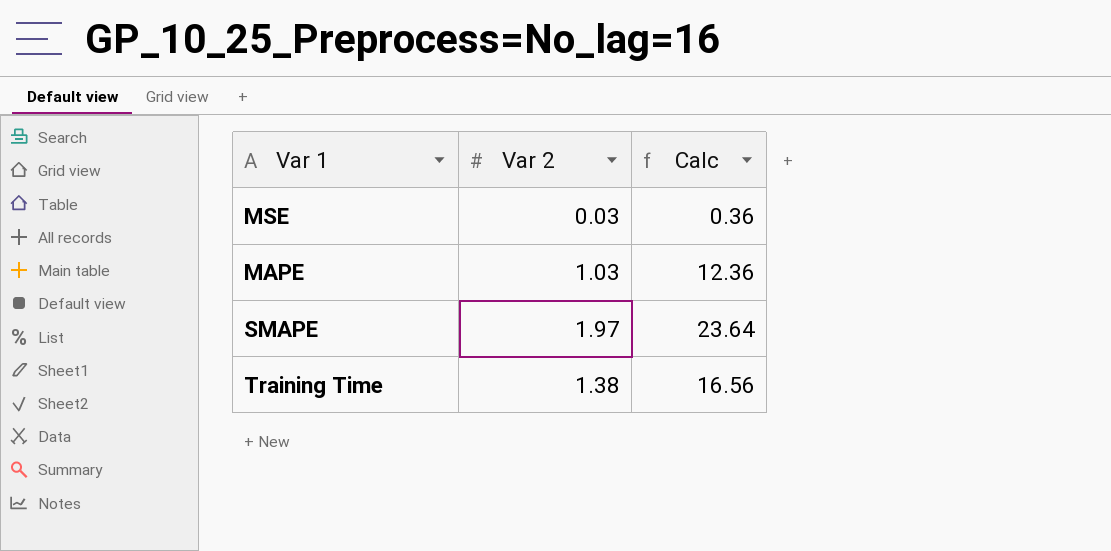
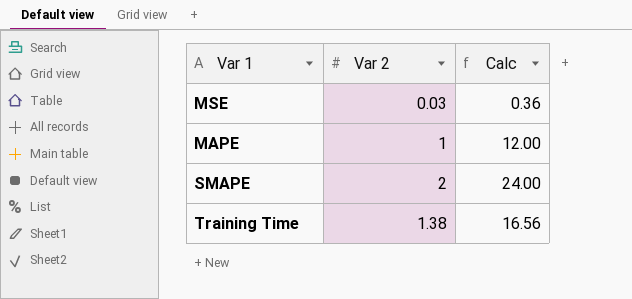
MAPE | Var 2: 1.03 -> 1
MAPE | Calc: 12.36 -> 12.00
SMAPE | Var 2: 1.97 -> 2
SMAPE | Calc: 23.64 -> 24.00

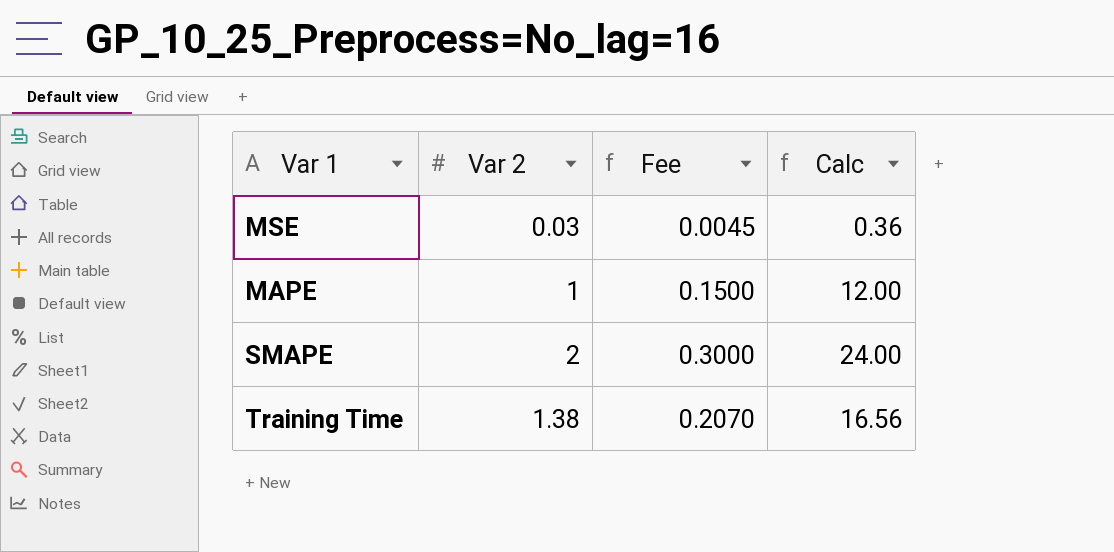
column Fee | formula: none -> [Var 2] * 0.15

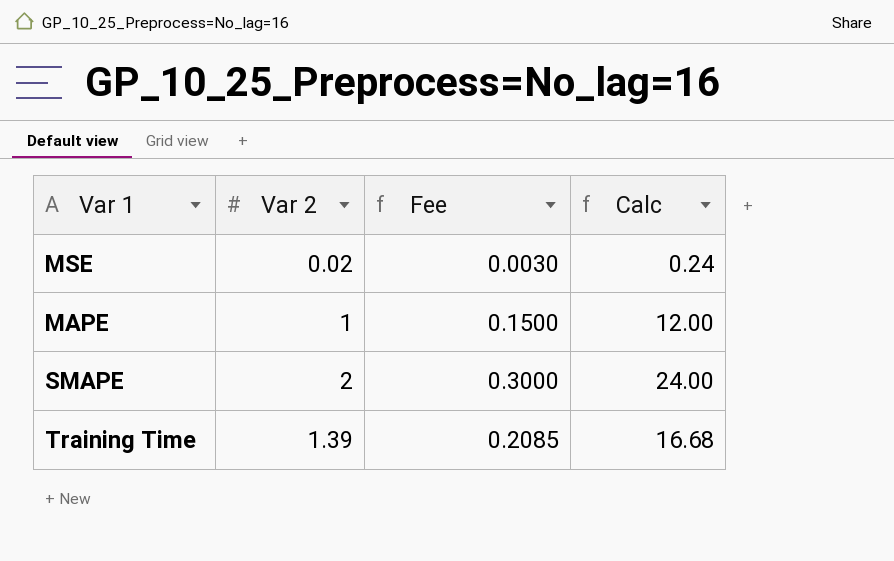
MSE | Var 2: 0.03 -> 0.02
MSE | Fee: 0.0045 -> 0.0030
MSE | Calc: 0.36 -> 0.24
Training Time | Var 2: 1.38 -> 1.39
Training Time | Fee: 0.2070 -> 0.2085
Training Time | Calc: 16.56 -> 16.68

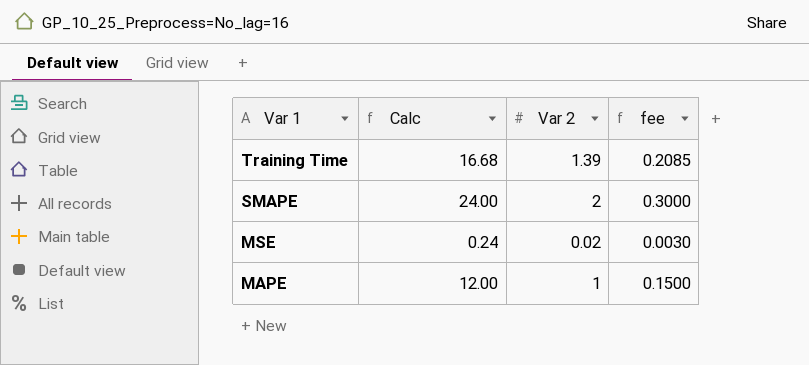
row order: none -> Var 1 descending
column Calc | position: 4 -> 2
column name: Fee -> fee

